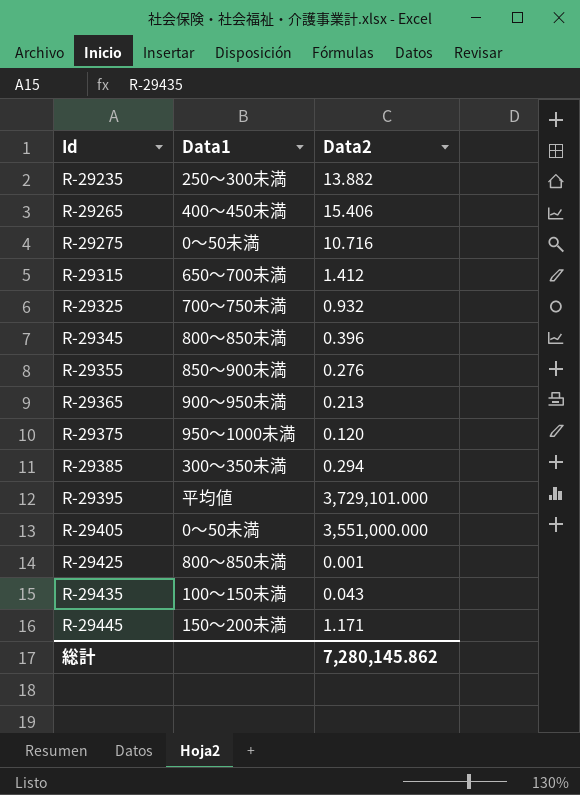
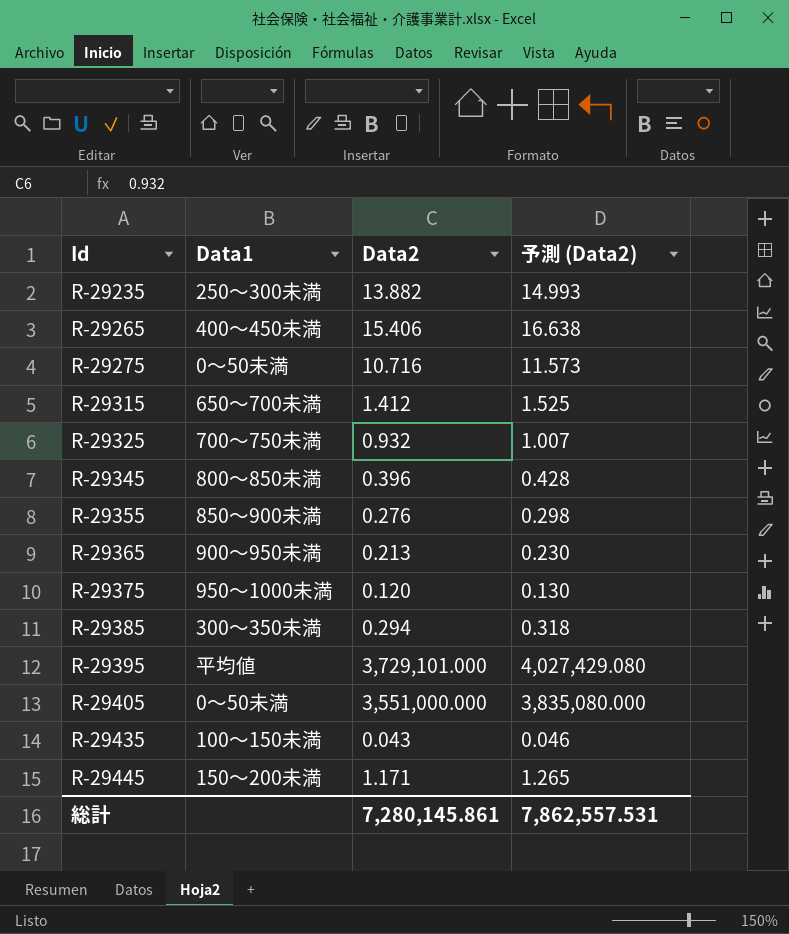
column 予測 (Data2) | formula: none -> [Data2] * 1.08
row R-29425: 800～850未満 | 0.001 -> none
総計 | Data2: 7,280,145.862 -> 7,280,145.861

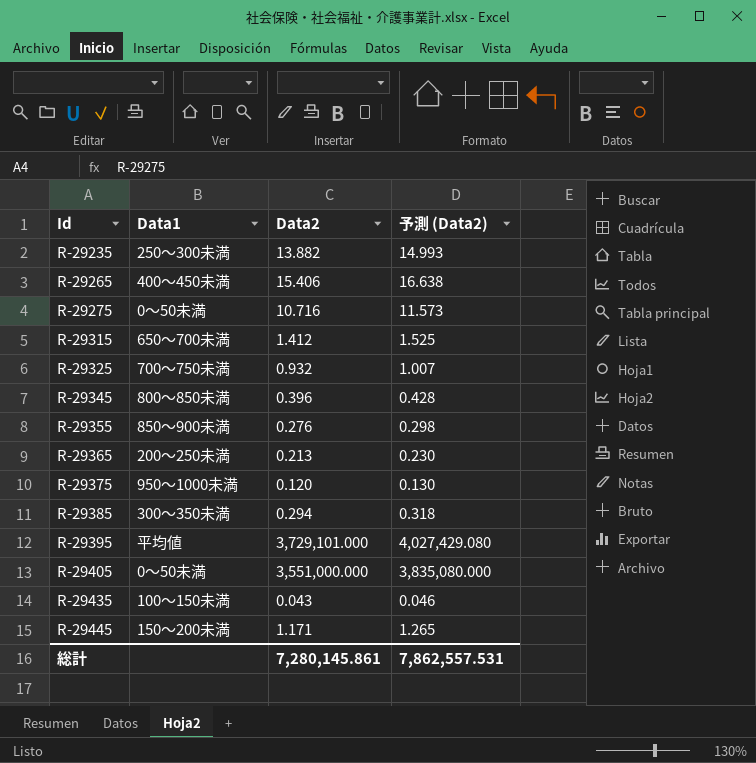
R-29365 | Data1: 900～950未満 -> 200～250未満

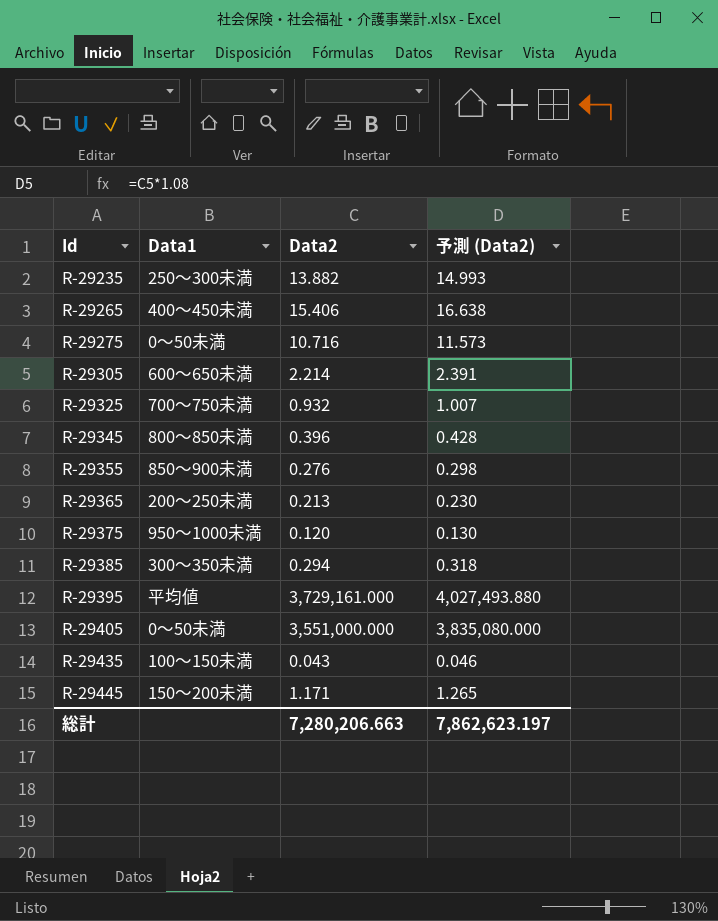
row R-29315: 650～700未満 | 1.412 | 1.525 -> none
row R-29305: none -> 600～650未満 | 2.214 | 2.391
R-29395 | Data2: 3,729,101.000 -> 3,729,161.000
R-29395 | 予測 (Data2): 4,027,429.080 -> 4,027,493.880
総計 | Data2: 7,280,145.861 -> 7,280,206.663
総計 | 予測 (Data2): 7,862,557.531 -> 7,862,623.197

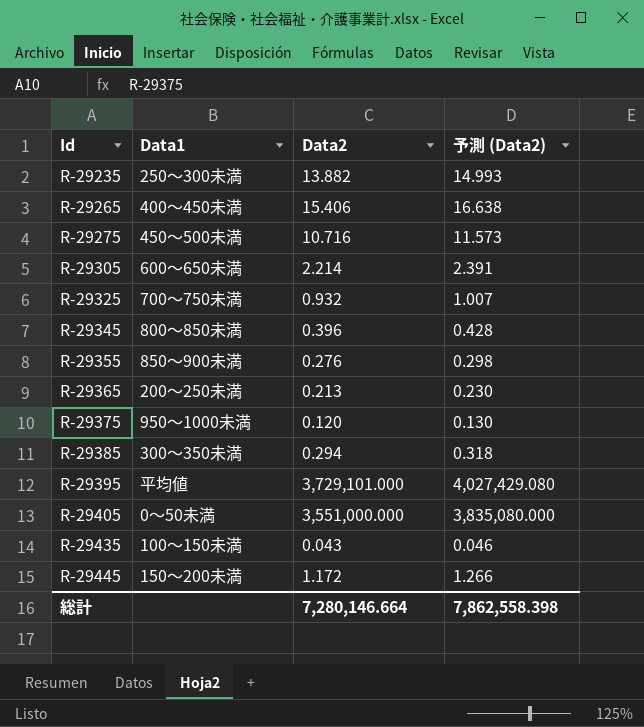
R-29275 | Data1: 0～50未満 -> 450～500未満
R-29395 | Data2: 3,729,161.000 -> 3,729,101.000
R-29395 | 予測 (Data2): 4,027,493.880 -> 4,027,429.080
R-29445 | Data2: 1.171 -> 1.172
R-29445 | 予測 (Data2): 1.265 -> 1.266
総計 | Data2: 7,280,206.663 -> 7,280,146.664
総計 | 予測 (Data2): 7,862,623.197 -> 7,862,558.398

